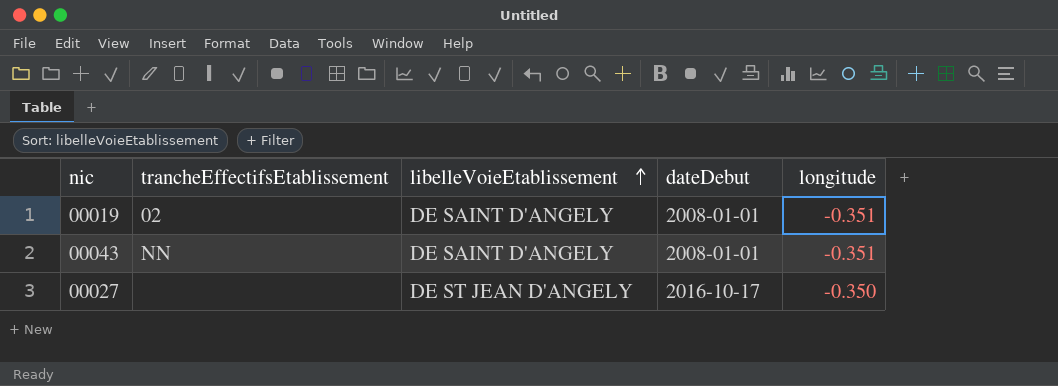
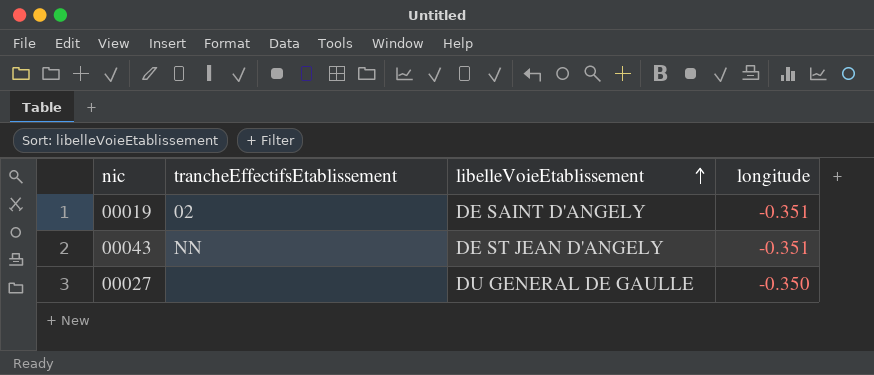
column dateDebut | position: 4 -> none
00043 | libelleVoieEtablissement: DE SAINT D'ANGELY -> DE ST JEAN D'ANGELY
00027 | libelleVoieEtablissement: DE ST JEAN D'ANGELY -> DU GENERAL DE GAULLE

